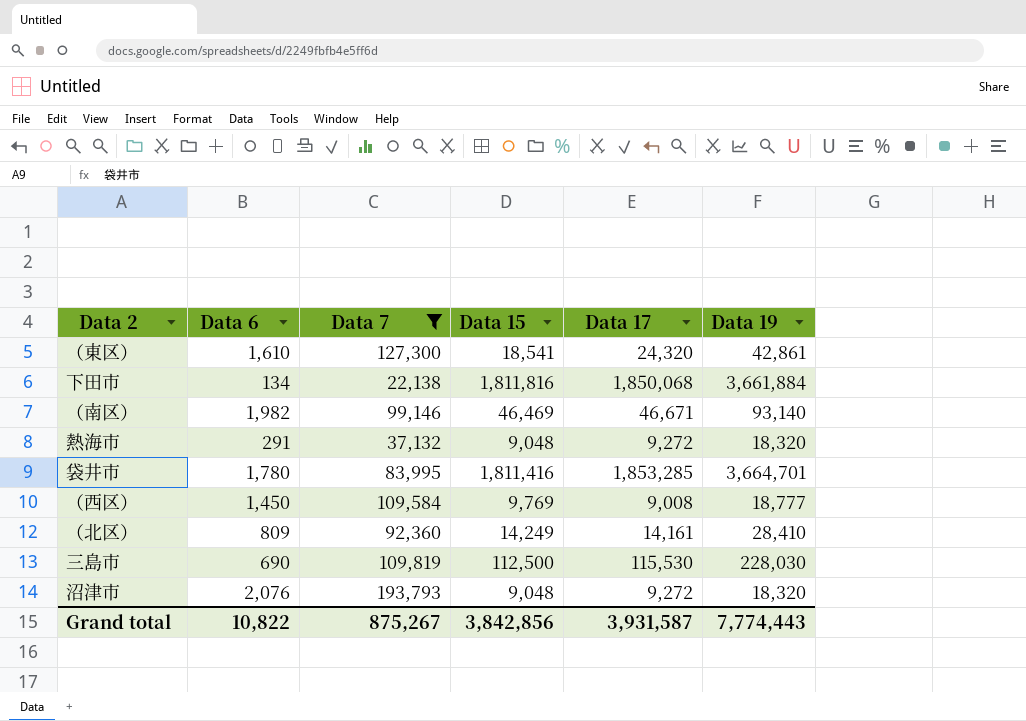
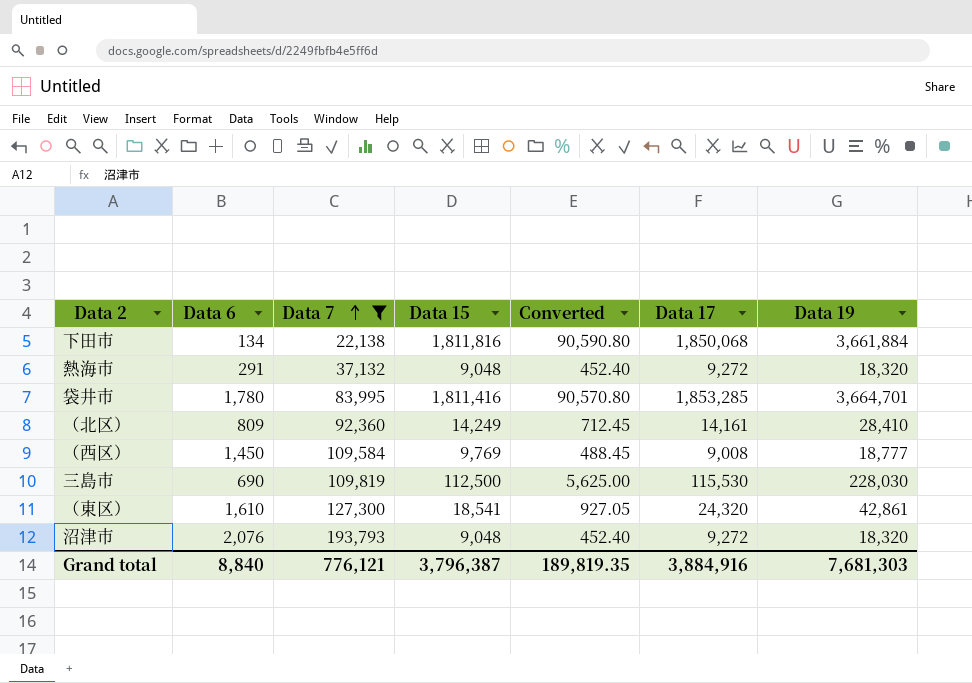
row order: none -> Data 7 ascending
column Converted | formula: none -> [Data 15] * 0.05
row （南区）: 1,982 | 99,146 | 46,469 | 46,671 | 93,140 -> none
Grand total | Data 6: 10,822 -> 8,840
Grand total | Data 7: 875,267 -> 776,121
Grand total | Data 15: 3,842,856 -> 3,796,387
Grand total | Data 17: 3,931,587 -> 3,884,916
Grand total | Data 19: 7,774,443 -> 7,681,303

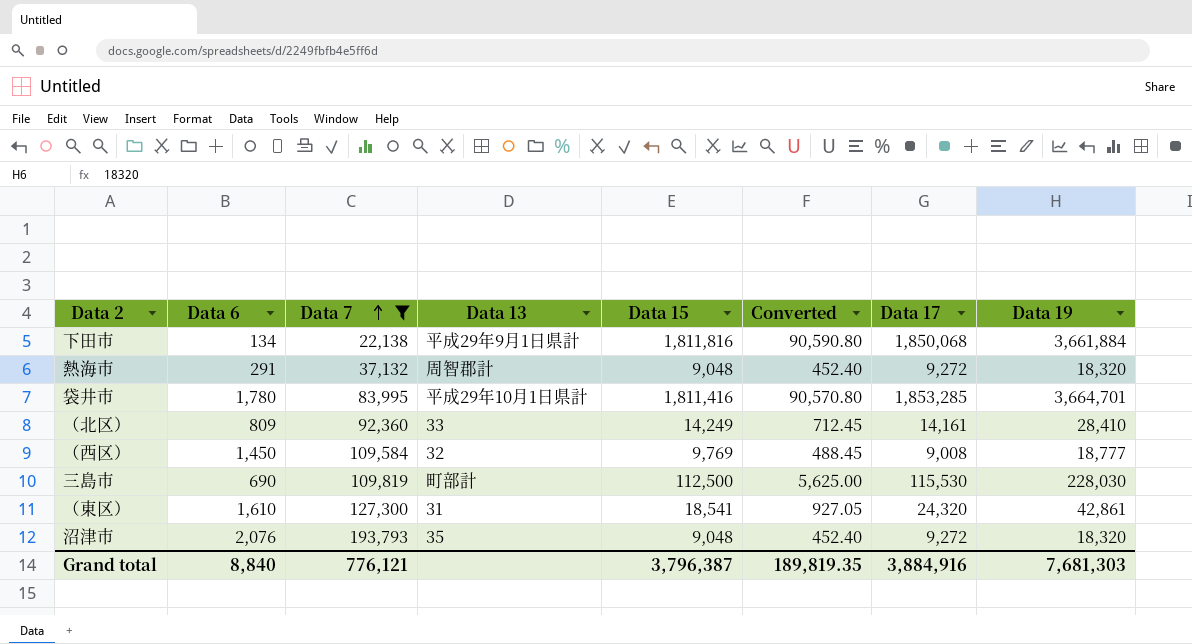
column Data 13 | position: none -> 4

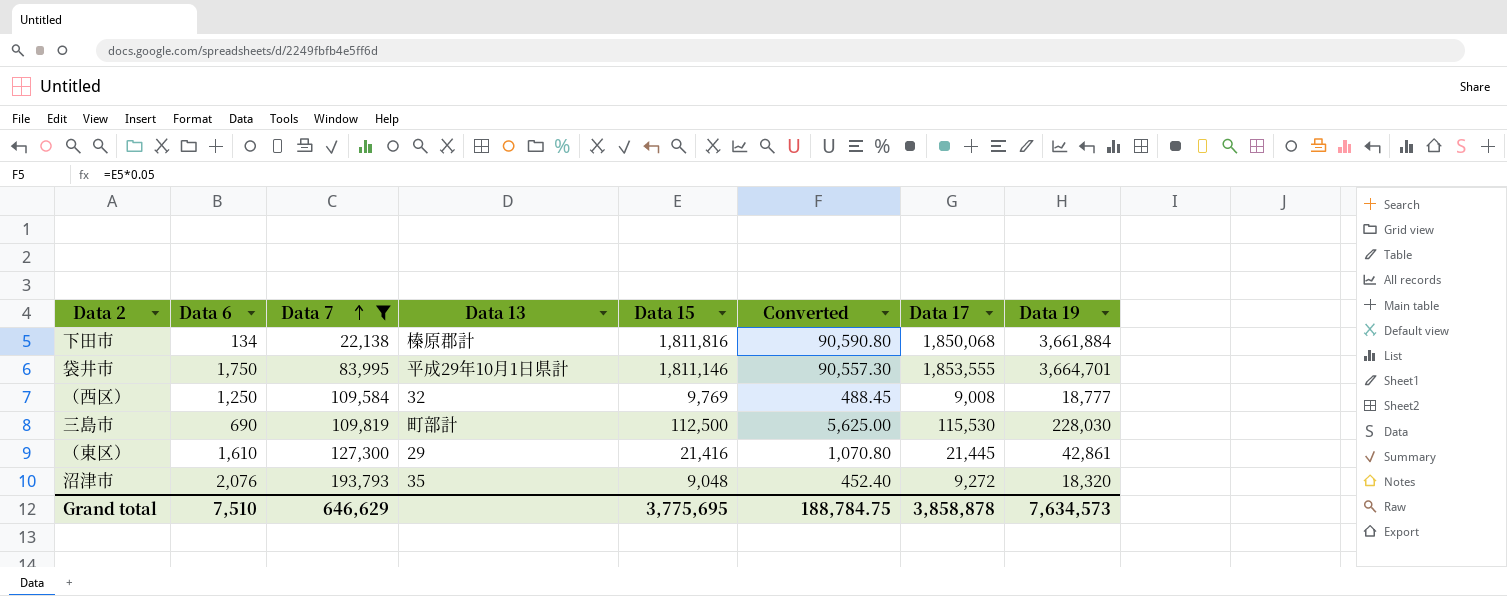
row 熱海市: 291 | 37,132 | 周智郡計 | 9,048 | 452.40 | 9,272 | 18,320 -> none
row （北区）: 809 | 92,360 | 33 | 14,249 | 712.45 | 14,161 | 28,410 -> none
下田市 | Data 13: 平成29年9月1日県計 -> 榛原郡計
袋井市 | Data 6: 1,780 -> 1,750
袋井市 | Data 15: 1,811,416 -> 1,811,146
袋井市 | Converted: 90,570.80 -> 90,557.30
袋井市 | Data 17: 1,853,285 -> 1,853,555
（西区） | Data 6: 1,450 -> 1,250
（東区） | Data 13: 31 -> 29
（東区） | Data 15: 18,541 -> 21,416
（東区） | Converted: 927.05 -> 1,070.80
（東区） | Data 17: 24,320 -> 21,445
Grand total | Data 6: 8,840 -> 7,510
Grand total | Data 7: 776,121 -> 646,629
Grand total | Data 15: 3,796,387 -> 3,775,695
Grand total | Converted: 189,819.35 -> 188,784.75
Grand total | Data 17: 3,884,916 -> 3,858,878
Grand total | Data 19: 7,681,303 -> 7,634,573

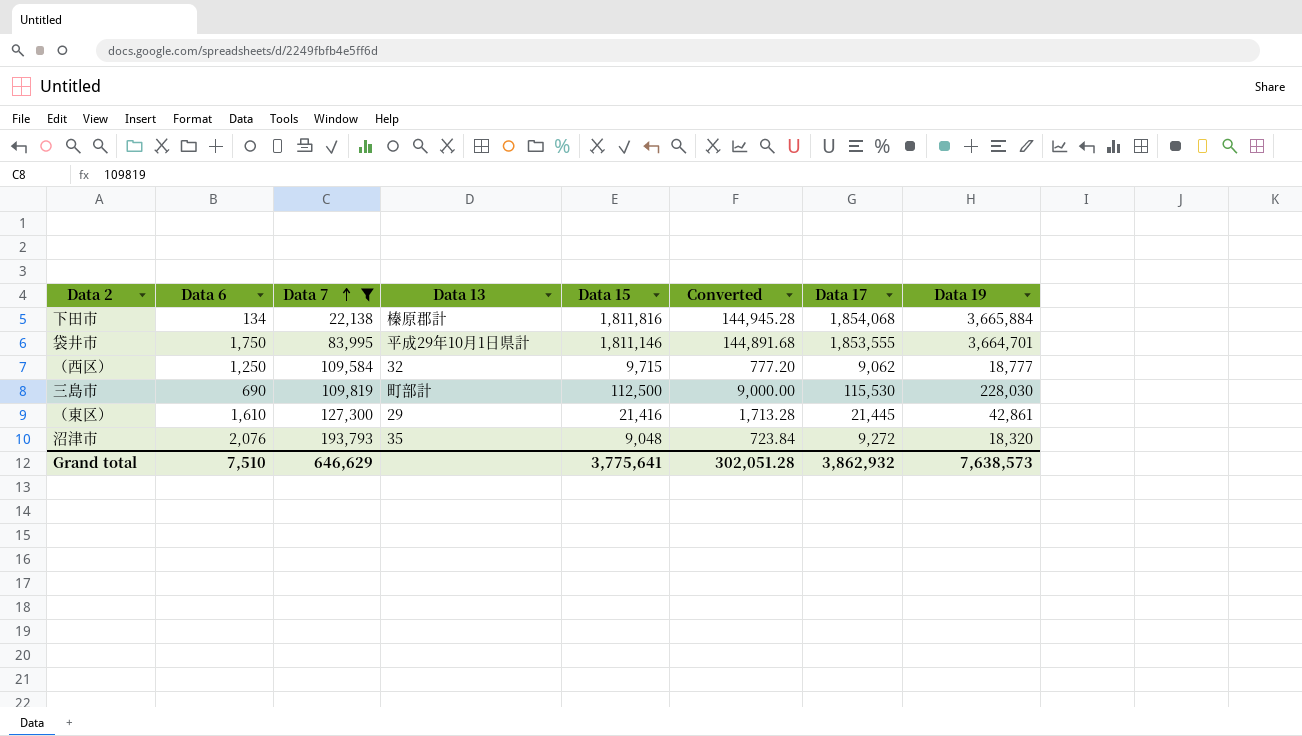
column Converted | formula: [Data 15] * 0.05 -> [Data 15] * 0.08
下田市 | Data 17: 1,850,068 -> 1,854,068
下田市 | Data 19: 3,661,884 -> 3,665,884
（西区） | Data 15: 9,769 -> 9,715
（西区） | Data 17: 9,008 -> 9,062
Grand total | Data 15: 3,775,695 -> 3,775,641
Grand total | Converted: 188,784.75 -> 302,051.28
Grand total | Data 17: 3,858,878 -> 3,862,932
Grand total | Data 19: 7,634,573 -> 7,638,573

